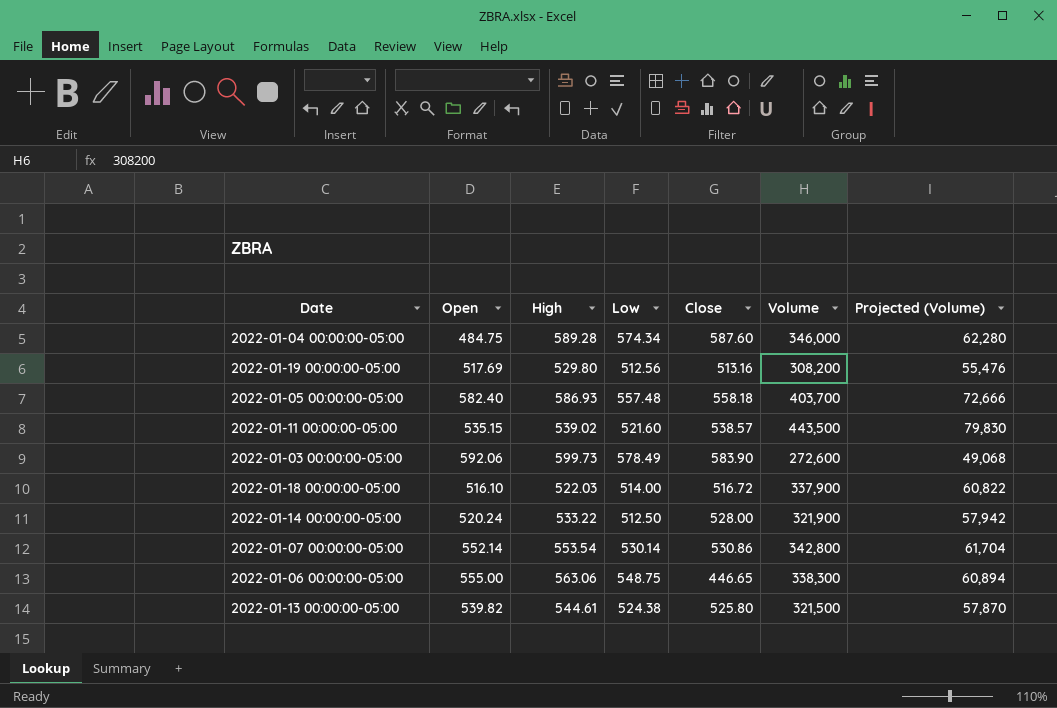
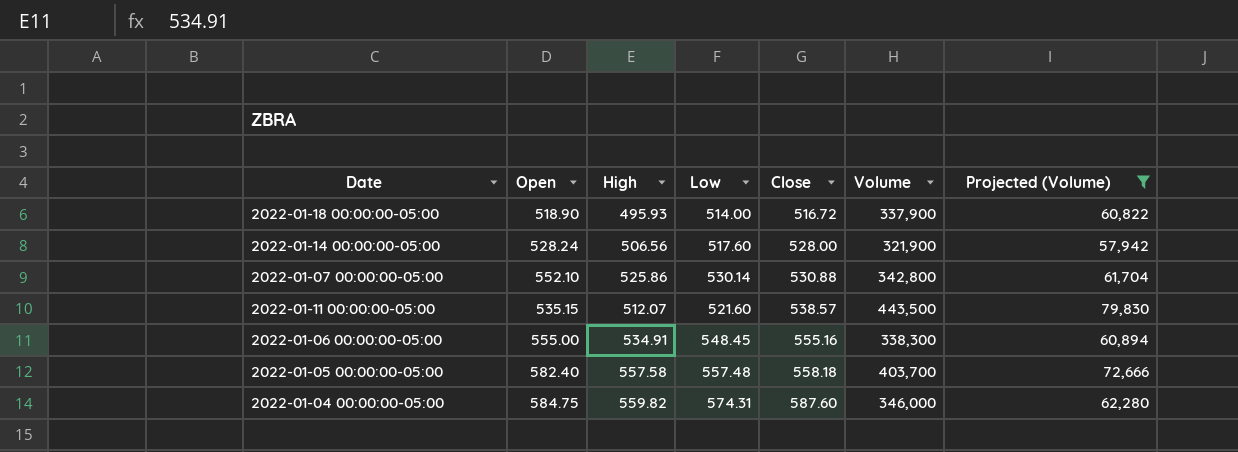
filter: none -> Projected (Volume) >= 57,942
row order: none -> Close ascending
2022-01-18 00:00:00-05:00 | Open: 516.10 -> 518.90
2022-01-18 00:00:00-05:00 | High: 522.03 -> 495.93
2022-01-14 00:00:00-05:00 | Open: 520.24 -> 528.24
2022-01-14 00:00:00-05:00 | High: 533.22 -> 506.56
2022-01-14 00:00:00-05:00 | Low: 512.50 -> 517.60
2022-01-07 00:00:00-05:00 | Open: 552.14 -> 552.10
2022-01-07 00:00:00-05:00 | High: 553.54 -> 525.86
2022-01-07 00:00:00-05:00 | Close: 530.86 -> 530.88
2022-01-11 00:00:00-05:00 | High: 539.02 -> 512.07
2022-01-06 00:00:00-05:00 | High: 563.06 -> 534.91
2022-01-06 00:00:00-05:00 | Low: 548.75 -> 548.45
2022-01-06 00:00:00-05:00 | Close: 446.65 -> 555.16
2022-01-05 00:00:00-05:00 | High: 586.93 -> 557.58
2022-01-04 00:00:00-05:00 | Open: 484.75 -> 584.75
2022-01-04 00:00:00-05:00 | High: 589.28 -> 559.82
2022-01-04 00:00:00-05:00 | Low: 574.34 -> 574.31

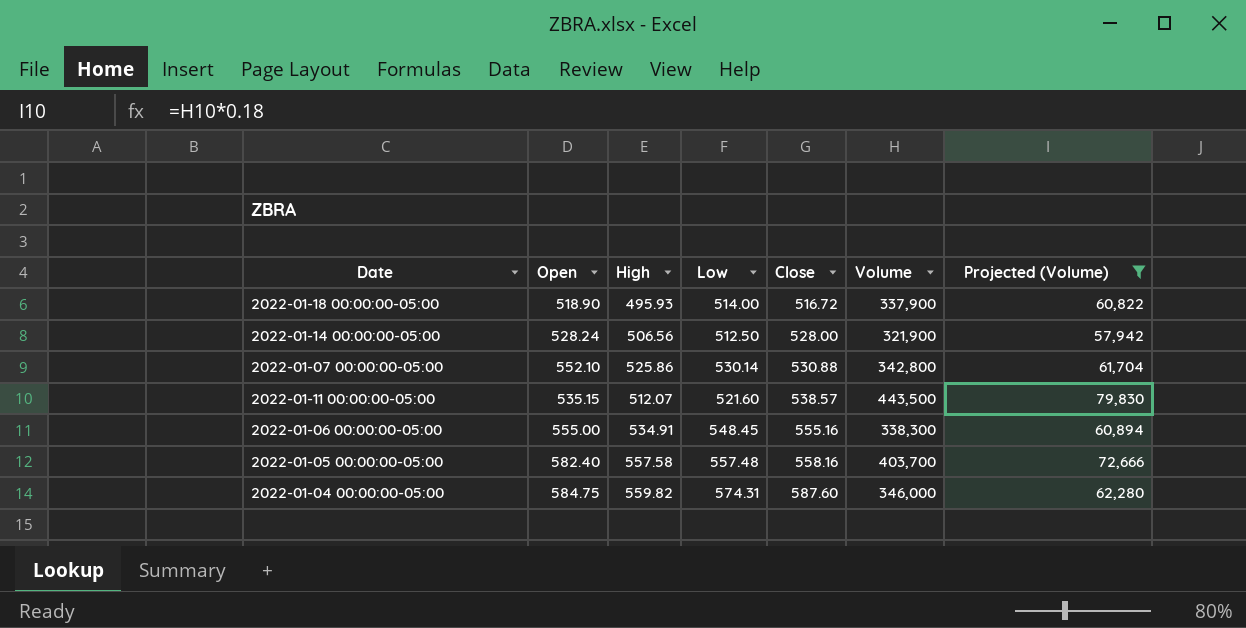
2022-01-14 00:00:00-05:00 | Low: 517.60 -> 512.50
2022-01-05 00:00:00-05:00 | Close: 558.18 -> 558.16

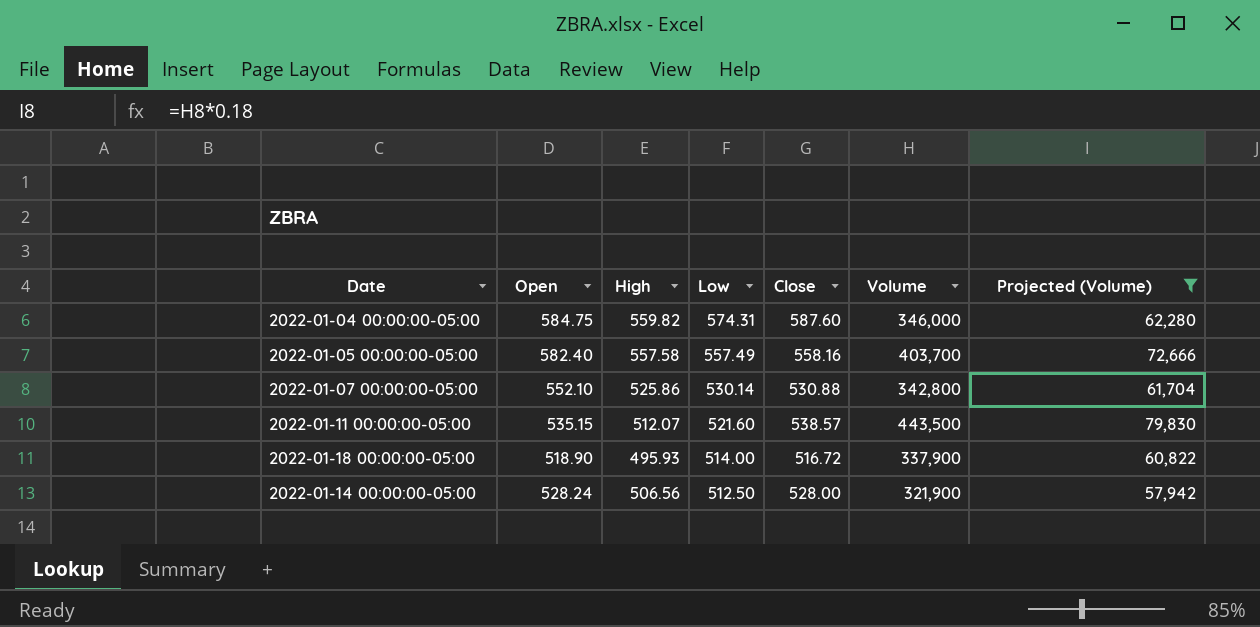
row order: Close ascending -> Low descending
row 2022-01-06 00:00:00-05:00: 555.00 | 534.91 | 548.45 | 555.16 | 338,300 | 60,894 -> none
2022-01-05 00:00:00-05:00 | Low: 557.48 -> 557.49

